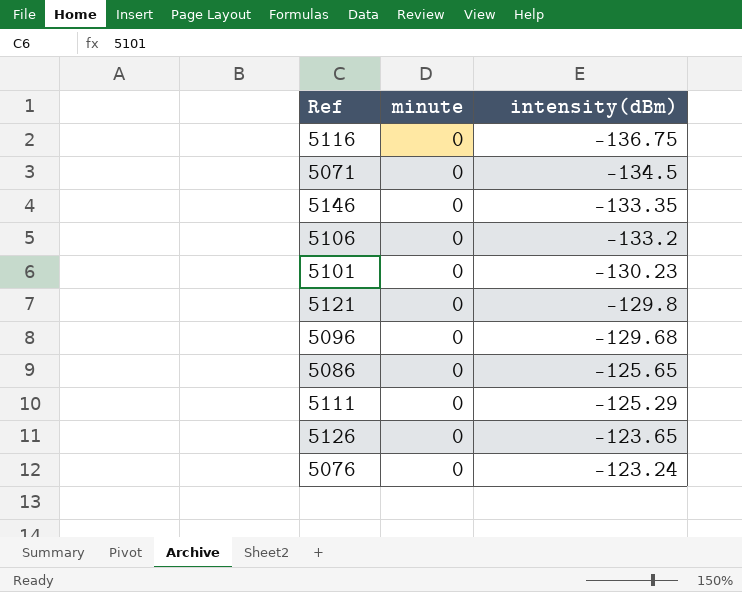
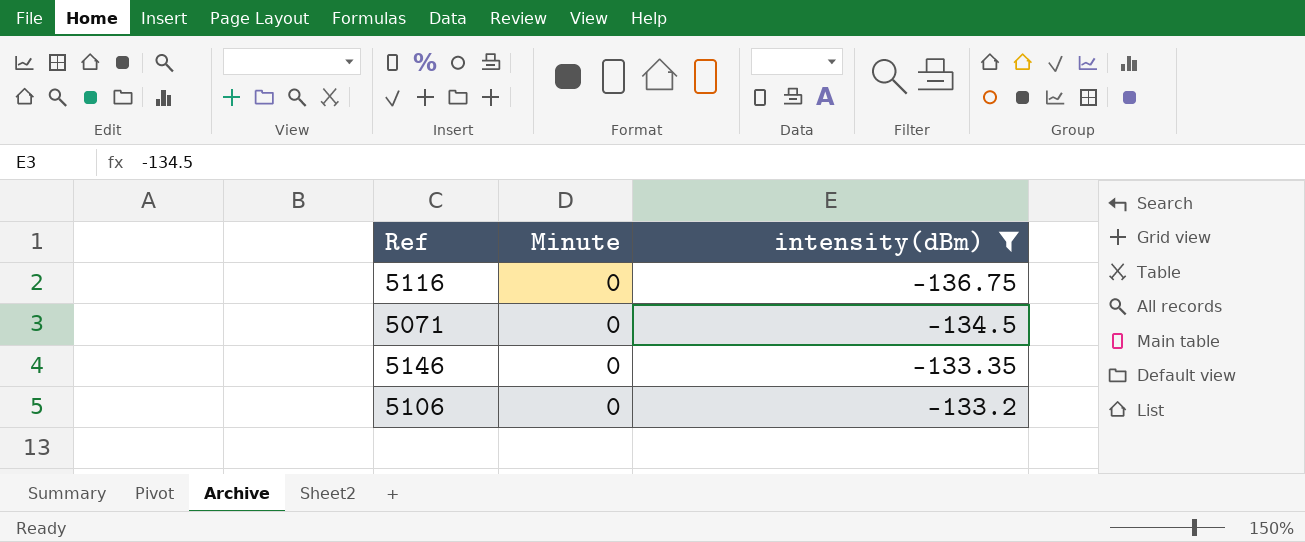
filter: none -> intensity(dBm) <= -133.2
column name: minute -> Minute

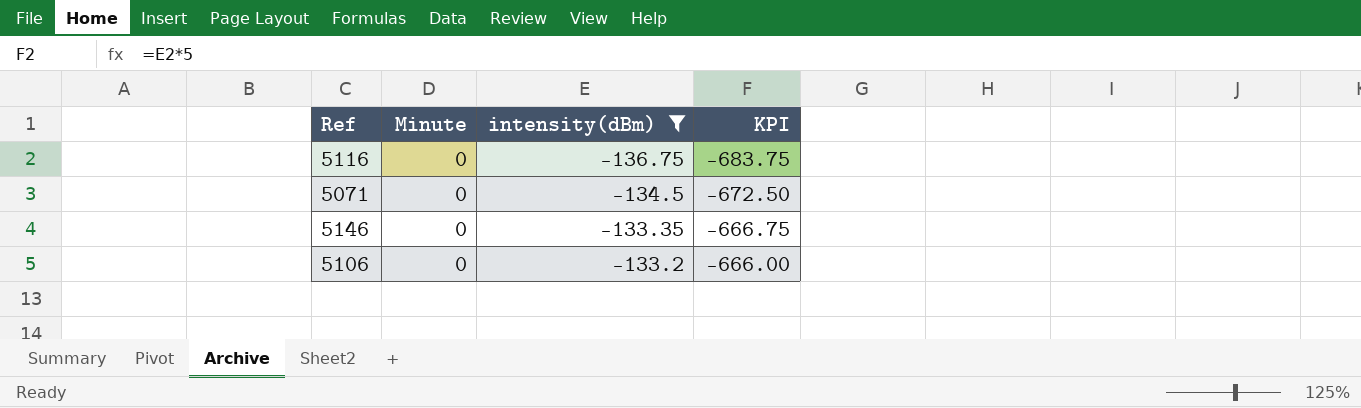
column KPI | formula: none -> [intensity(dBm)] * 5

